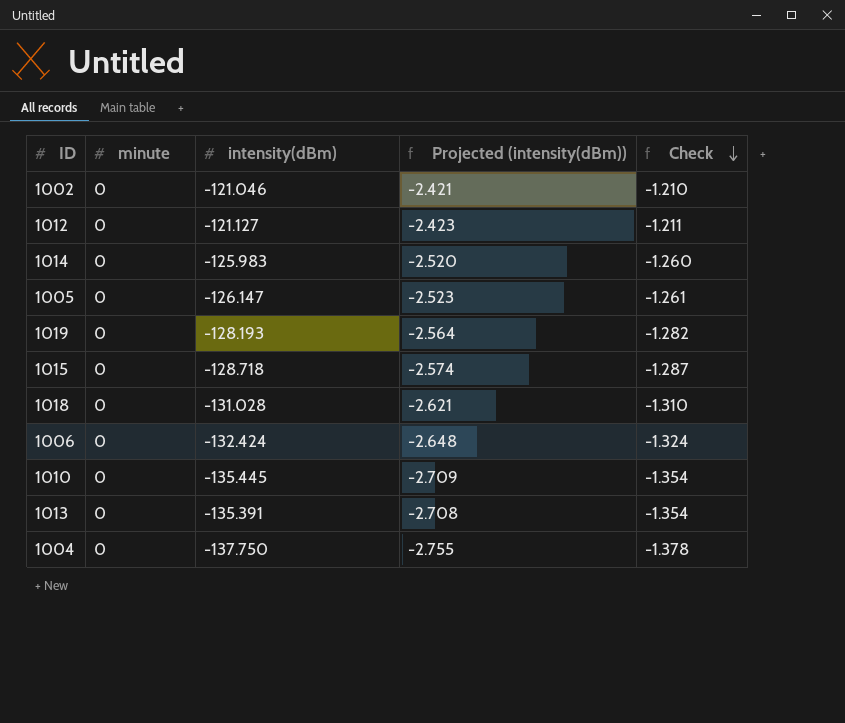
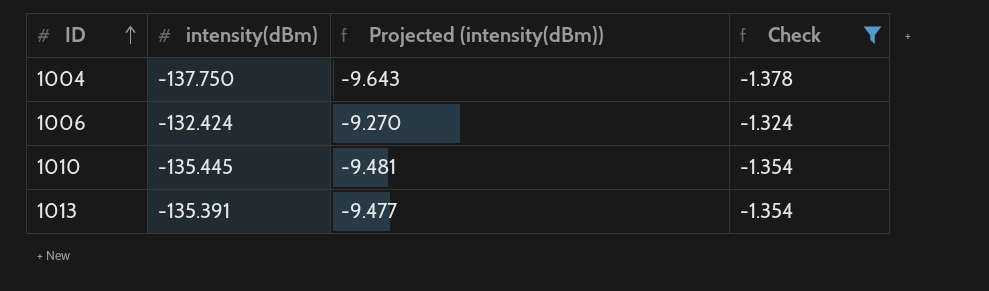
filter: none -> Check <= -1.324
row order: Check descending -> ID ascending
column minute | position: 2 -> none
column Projected (intensity(dBm)) | formula: [intensity(dBm)] * 0.02 -> [intensity(dBm)] * 0.07

